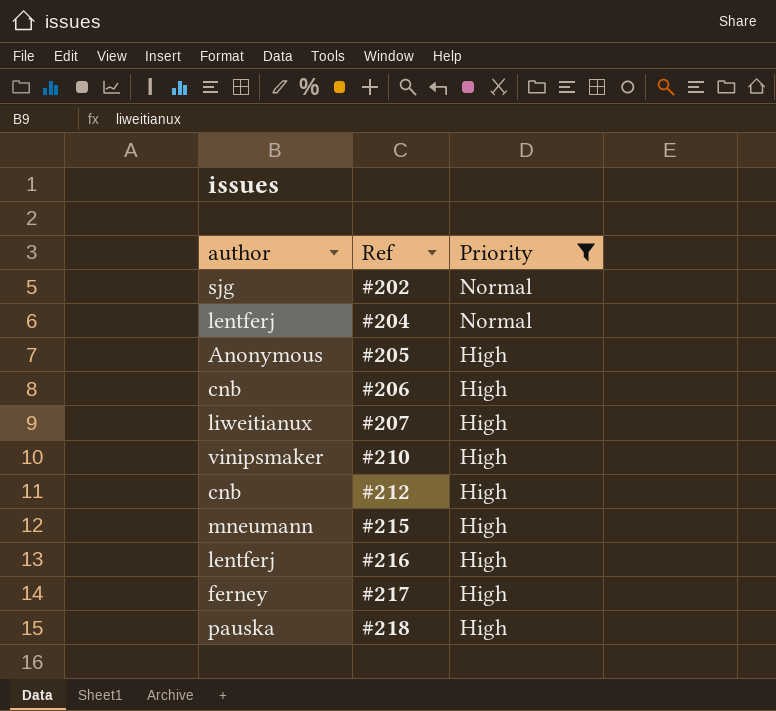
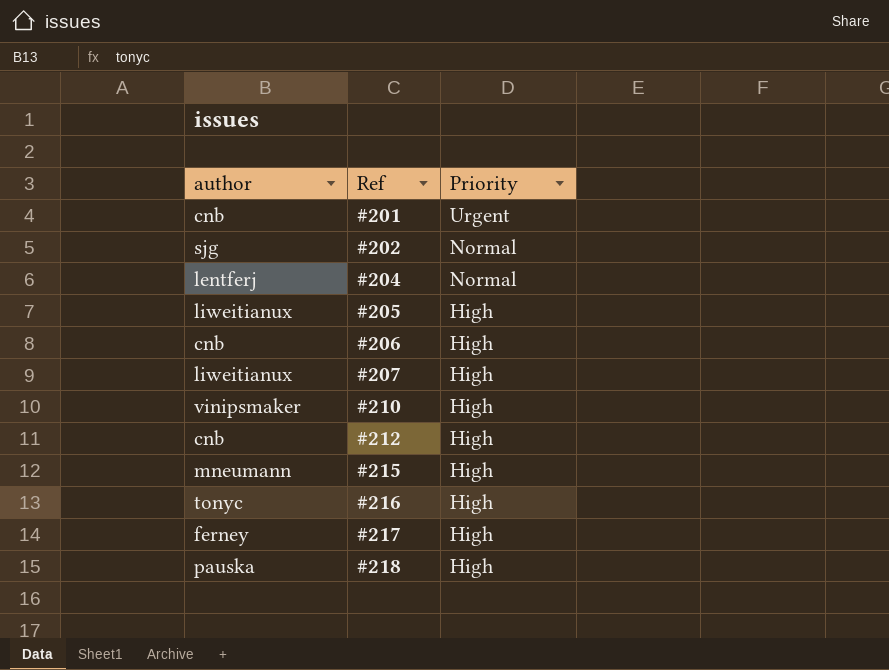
filter: Priority != Urgent -> none
#205 | author: Anonymous -> liweitianux
#216 | author: lentferj -> tonyc

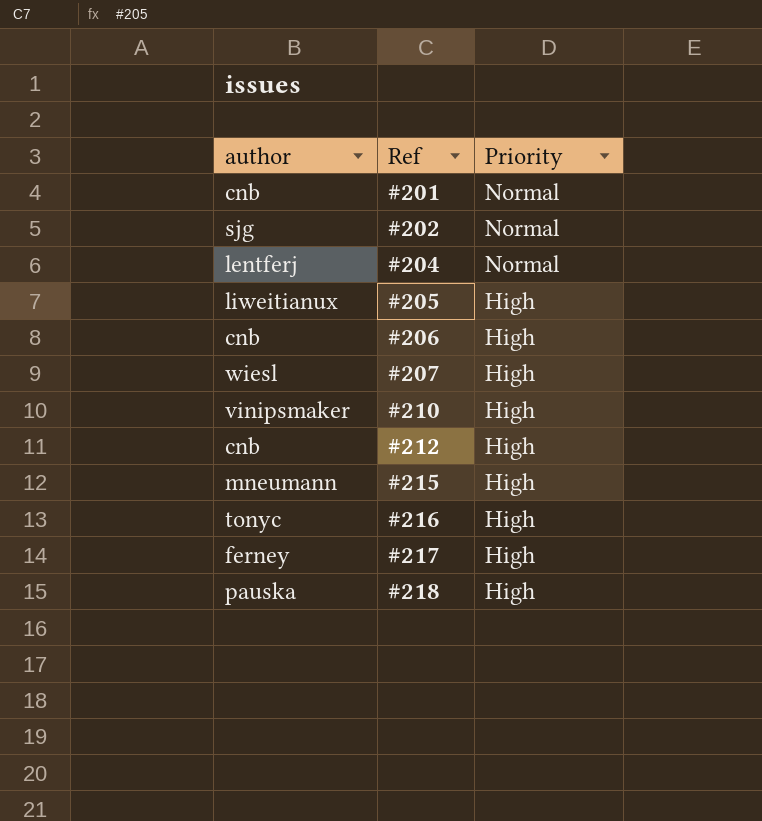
#201 | Priority: Urgent -> Normal
#207 | author: liweitianux -> wiesl

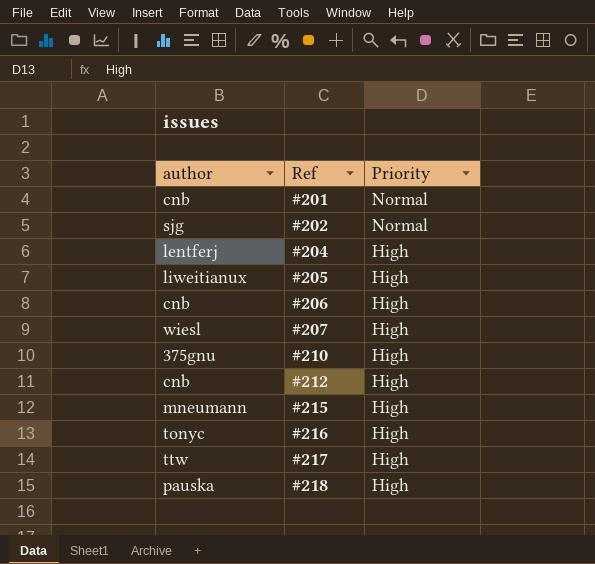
#204 | Priority: Normal -> High
#210 | author: vinipsmaker -> 375gnu
#217 | author: ferney -> ttw

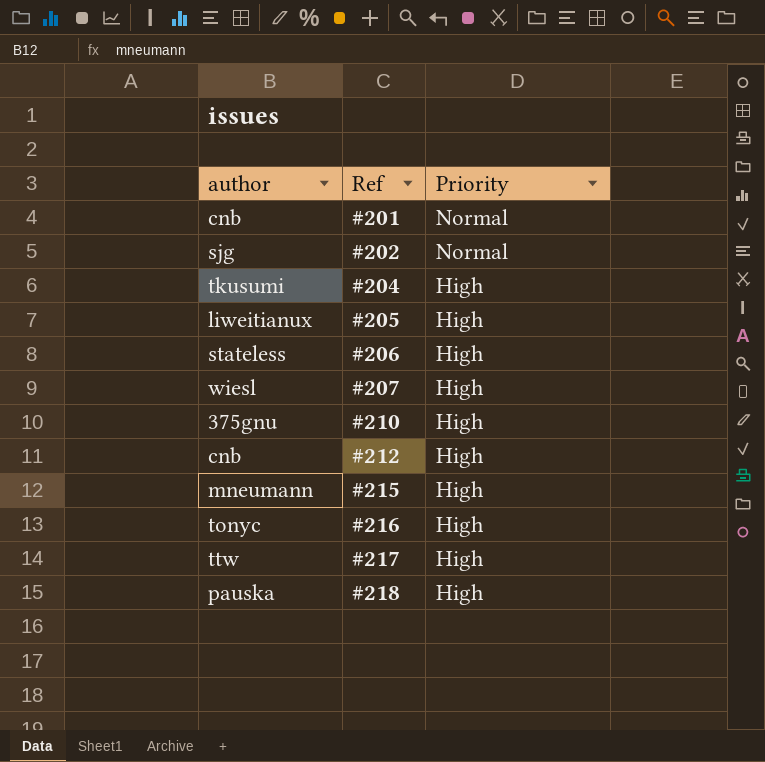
#204 | author: lentferj -> tkusumi
#206 | author: cnb -> stateless

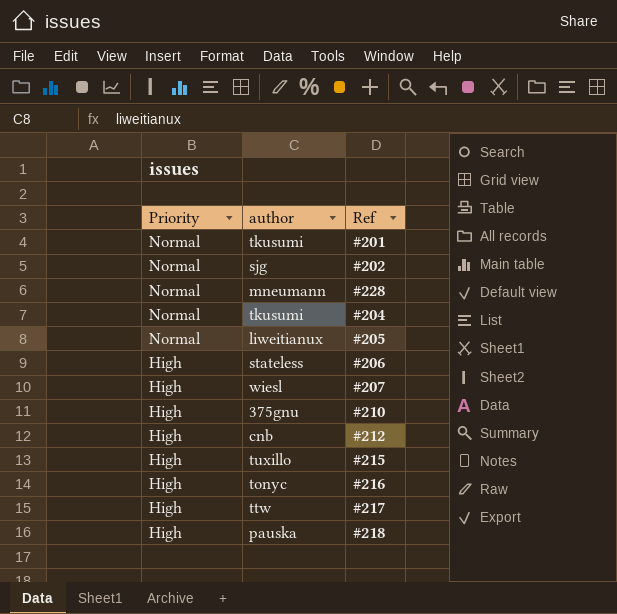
column Priority | position: 3 -> 1
#201 | author: cnb -> tkusumi
row #228: none -> Normal | mneumann
#204 | Priority: High -> Normal
#205 | Priority: High -> Normal
#215 | author: mneumann -> tuxillo

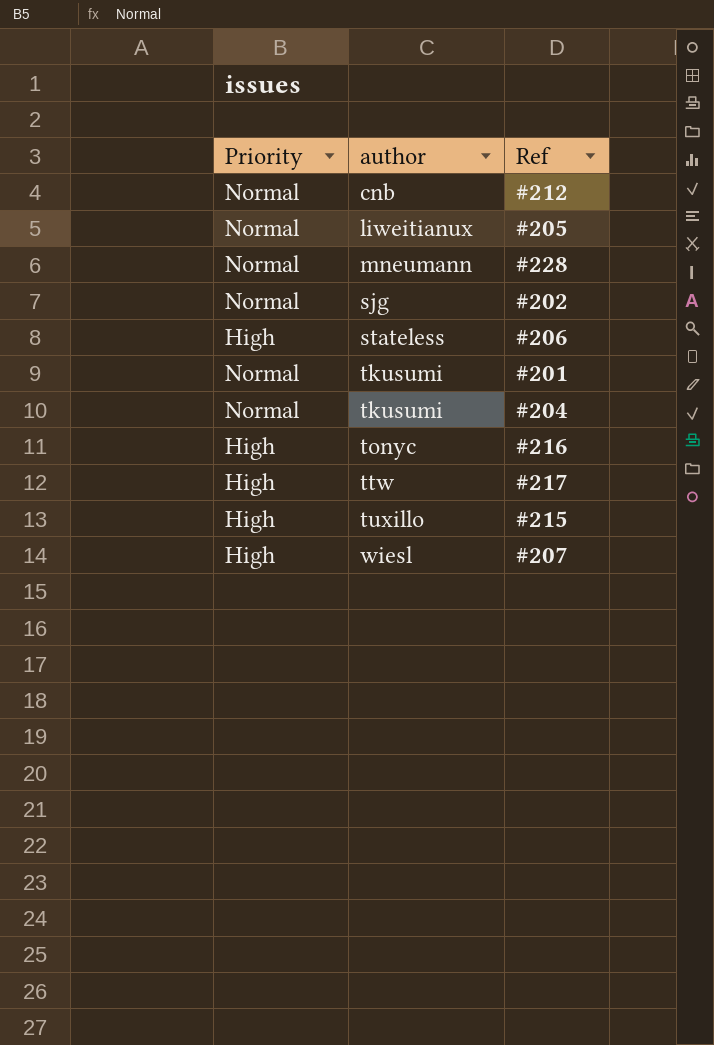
row order: Priority descending -> author ascending
row #210: High | 375gnu -> none
row #218: High | pauska -> none
#212 | Priority: High -> Normal

